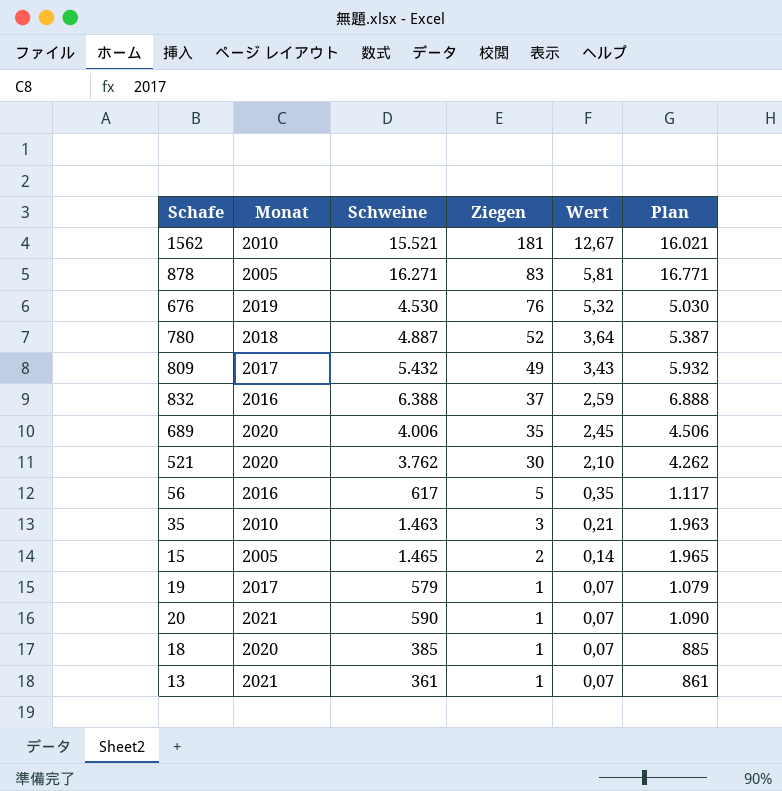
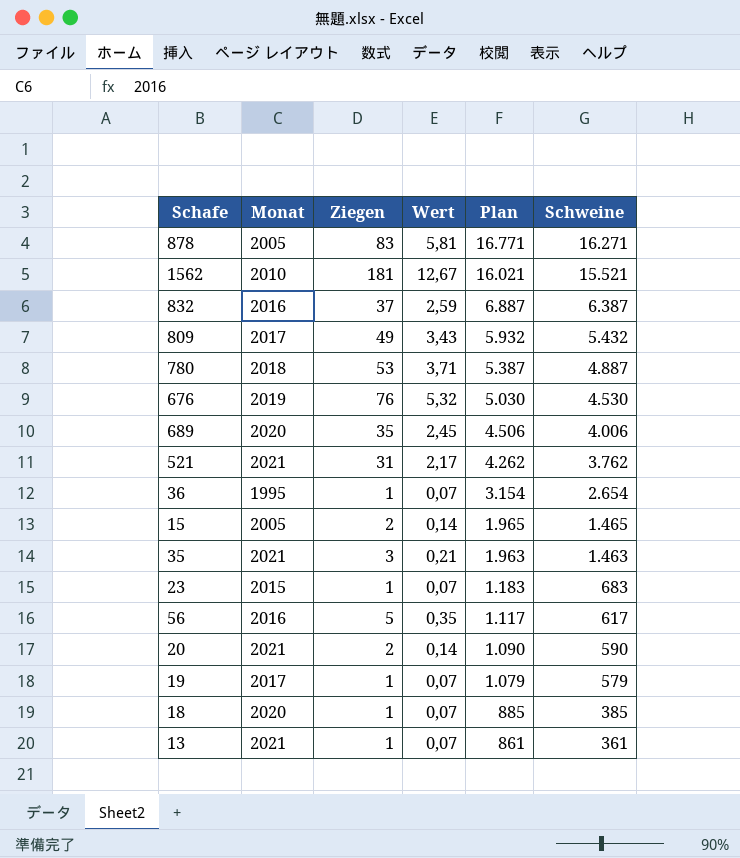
row order: Ziegen descending -> Plan descending
column Schweine | position: 3 -> 6
832 | Plan: 6.888 -> 6.887
832 | Schweine: 6.388 -> 6.387
780 | Ziegen: 52 -> 53
780 | Wert: 3,64 -> 3,71
521 | Monat: 2020 -> 2021
521 | Ziegen: 30 -> 31
521 | Wert: 2,10 -> 2,17
row 36: none -> 1995 | 1 | 0,07 | 3.154 | 2.654
35 | Monat: 2010 -> 2021
row 23: none -> 2015 | 1 | 0,07 | 1.183 | 683
20 | Ziegen: 1 -> 2
20 | Wert: 0,07 -> 0,14

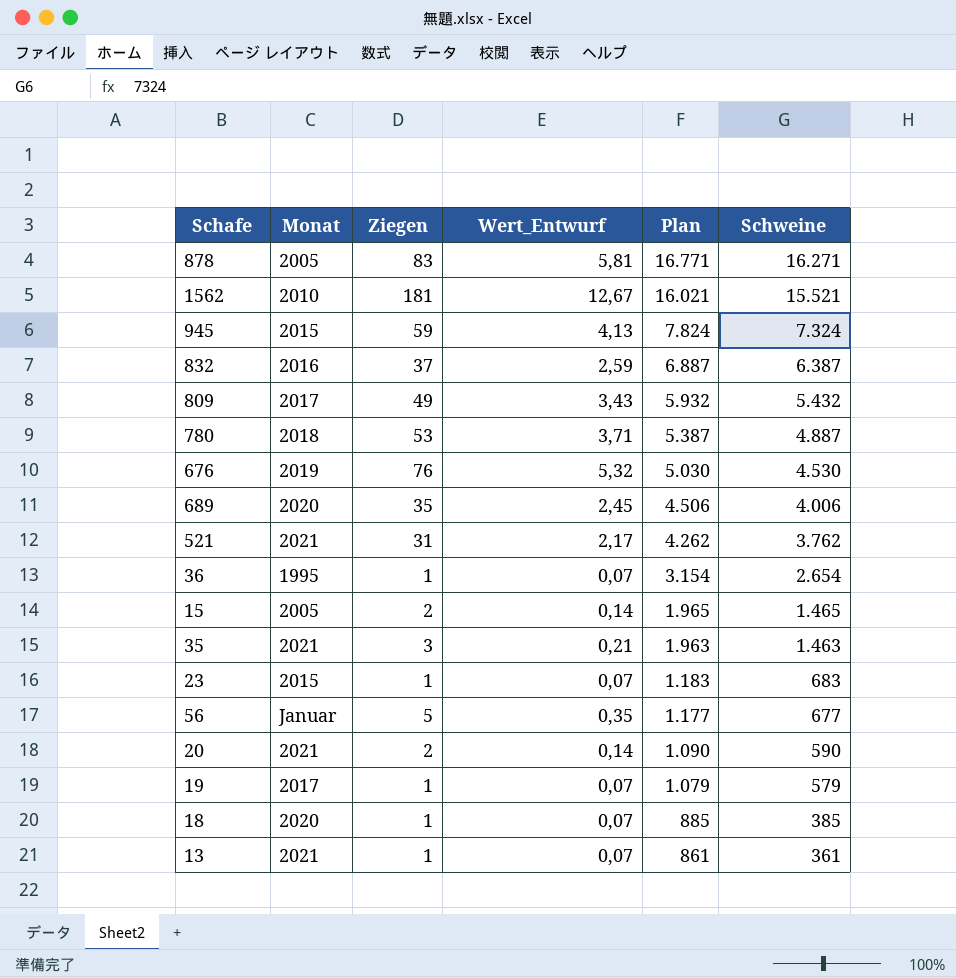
column name: Wert -> Wert_Entwurf
row 945: none -> 2015 | 59 | 4,13 | 7.824 | 7.324
56 | Monat: 2016 -> Januar
56 | Plan: 1.117 -> 1.177
56 | Schweine: 617 -> 677

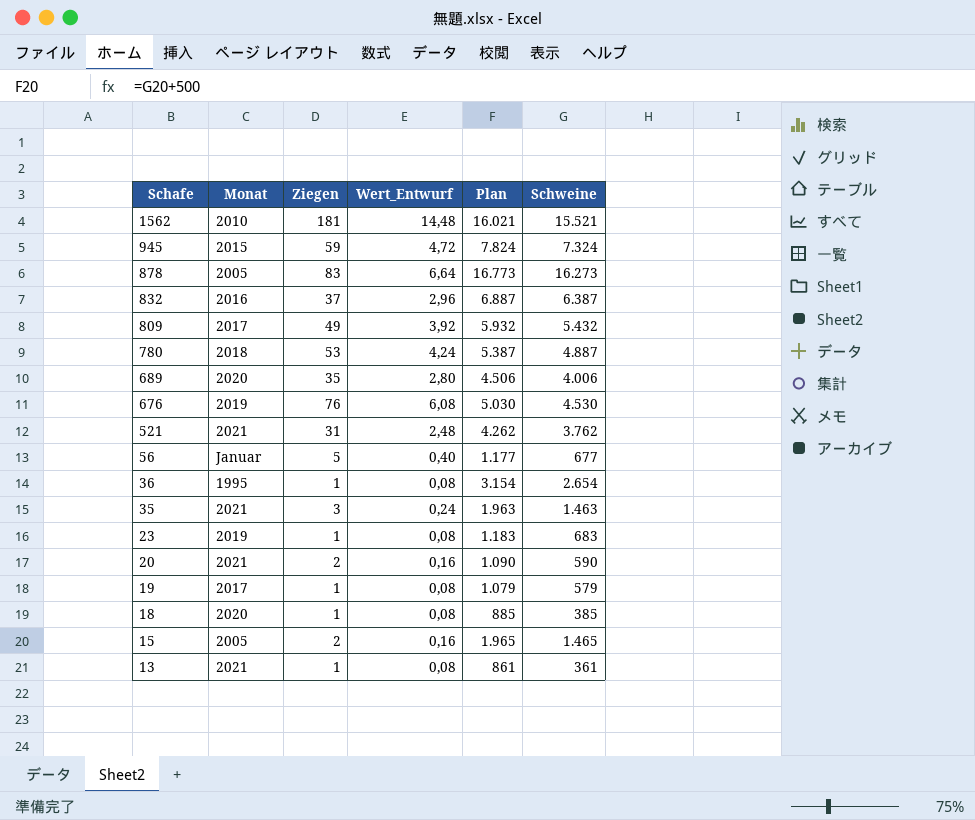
row order: Plan descending -> Schafe descending
column Wert_Entwurf | formula: [Ziegen] * 0,07 -> [Ziegen] * 0,08
878 | Plan: 16.771 -> 16.773
878 | Schweine: 16.271 -> 16.273
23 | Monat: 2015 -> 2019

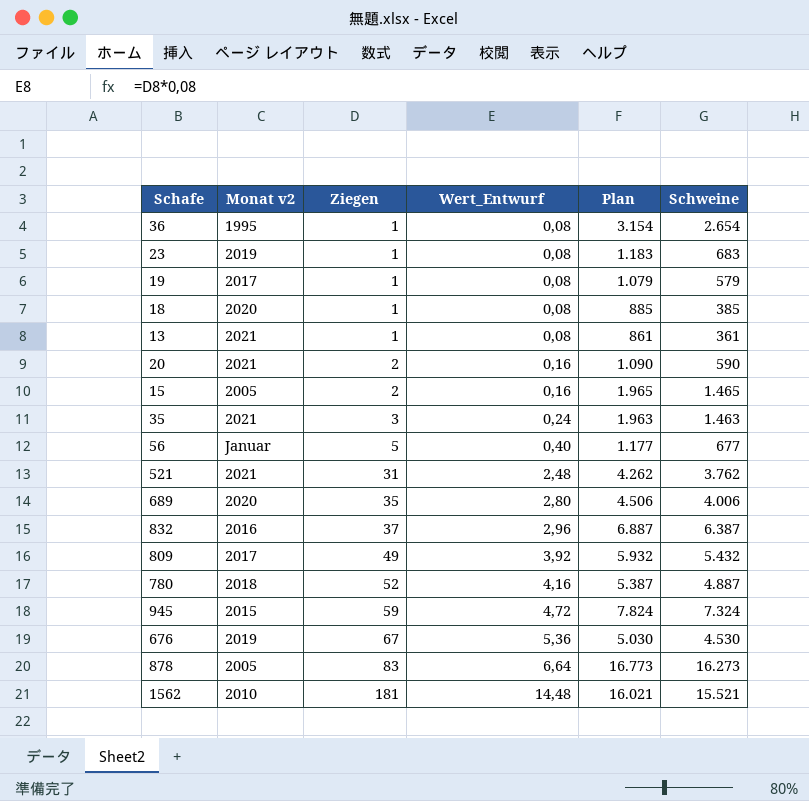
row order: Schafe descending -> Ziegen ascending
column name: Monat -> Monat v2
780 | Ziegen: 53 -> 52
780 | Wert_Entwurf: 4,24 -> 4,16
676 | Ziegen: 76 -> 67
676 | Wert_Entwurf: 6,08 -> 5,36

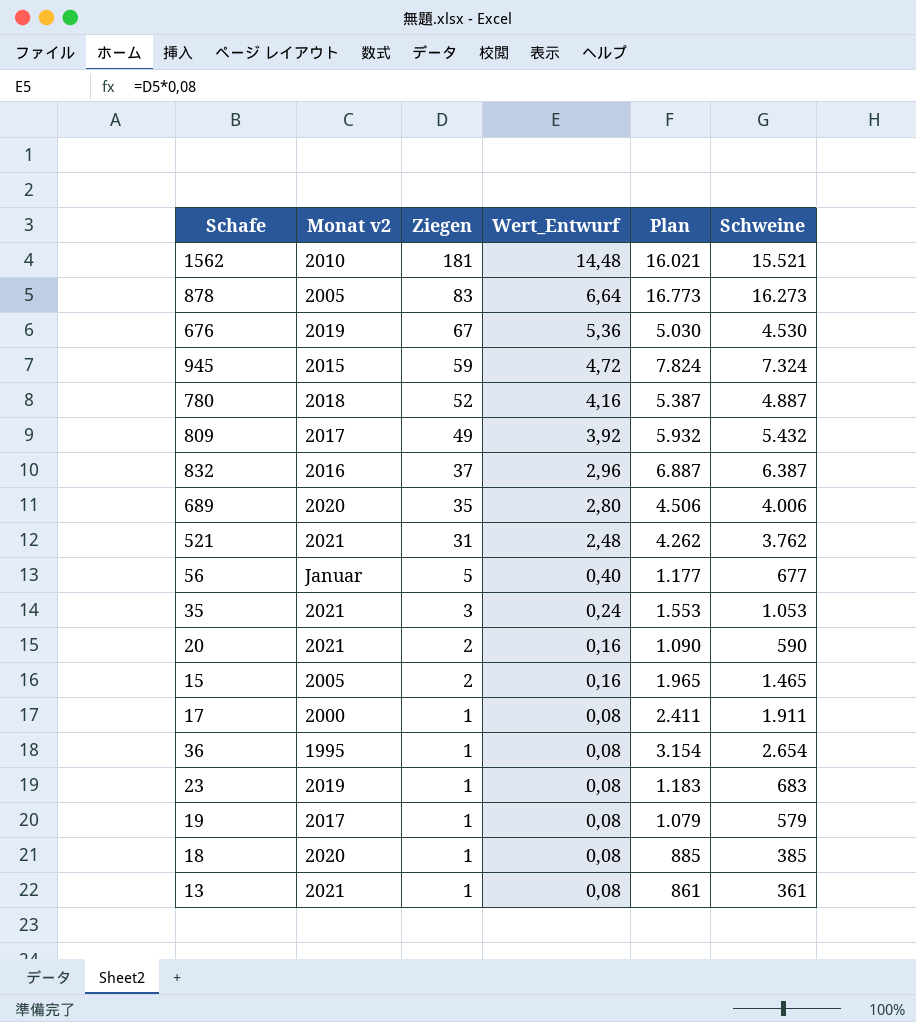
row order: Ziegen ascending -> Ziegen descending
35 | Plan: 1.963 -> 1.553
35 | Schweine: 1.463 -> 1.053
row 17: none -> 2000 | 1 | 0,08 | 2.411 | 1.911

